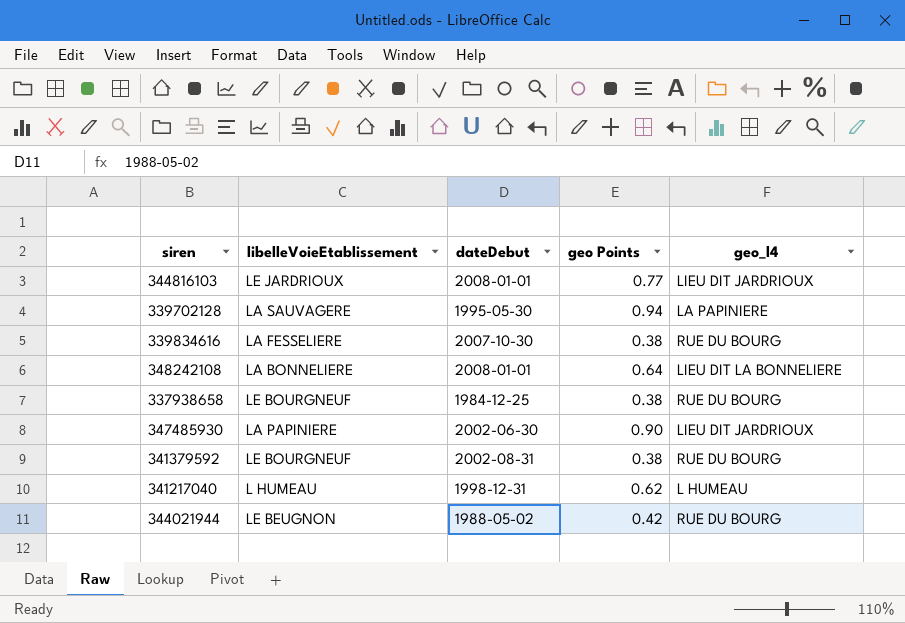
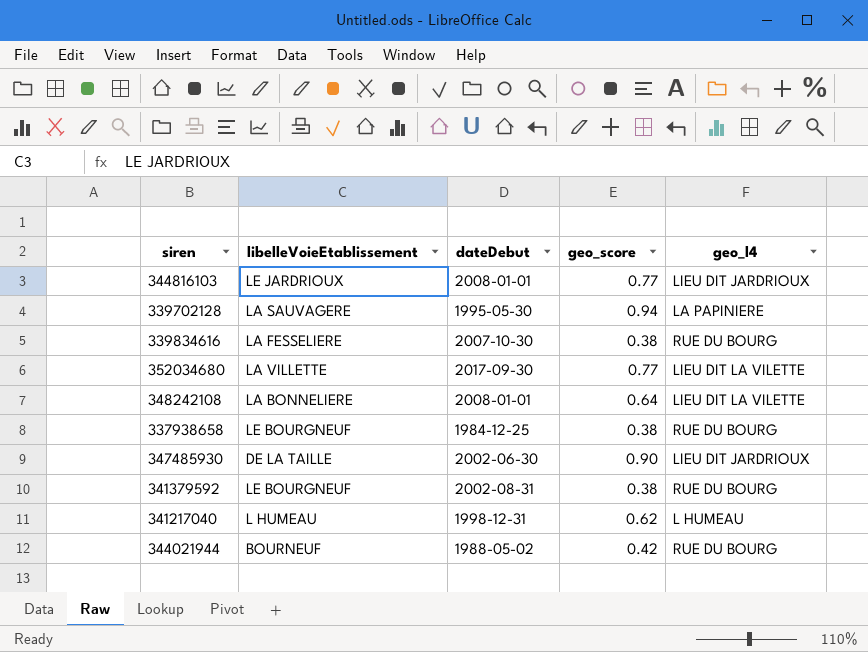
column name: geo Points -> geo_score
row 352034680: none -> LA VILLETTE | 2017-09-30 | 0.77 | LIEU DIT LA VILETTE
348242108 | geo_l4: LIEU DIT LA BONNELIERE -> LIEU DIT LA VILETTE
347485930 | libelleVoieEtablissement: LA PAPINIERE -> DE LA TAILLE
344021944 | libelleVoieEtablissement: LE BEUGNON -> BOURNEUF

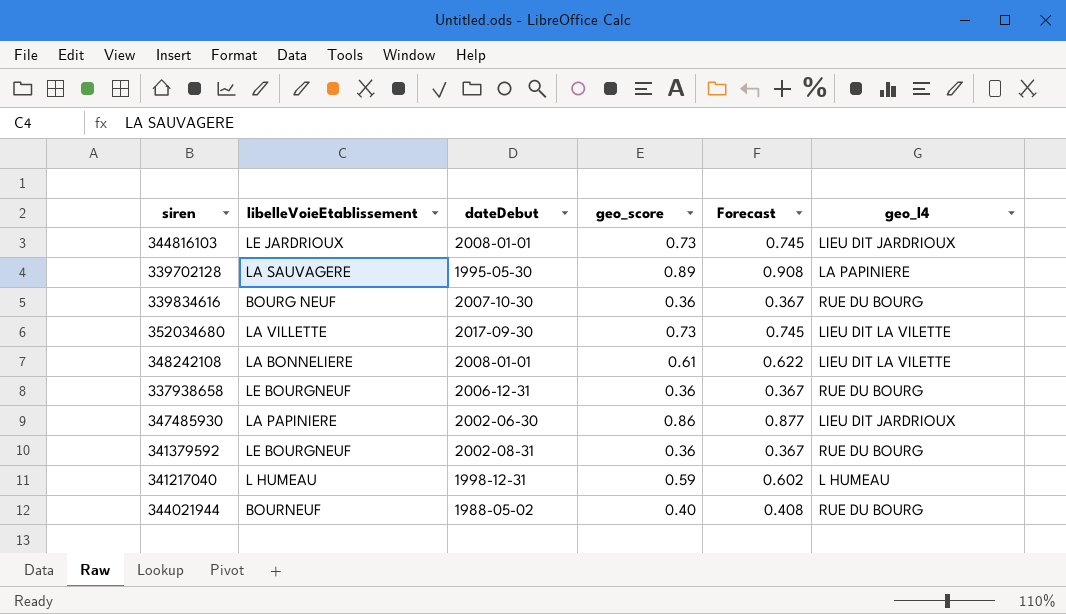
column Forecast | formula: none -> [geo_score] * 1.02
344816103 | geo_score: 0.77 -> 0.73
339702128 | geo_score: 0.94 -> 0.89
339834616 | libelleVoieEtablissement: LA FESSELIERE -> BOURG NEUF
339834616 | geo_score: 0.38 -> 0.36
352034680 | geo_score: 0.77 -> 0.73
348242108 | geo_score: 0.64 -> 0.61
337938658 | dateDebut: 1984-12-25 -> 2006-12-31
337938658 | geo_score: 0.38 -> 0.36
347485930 | libelleVoieEtablissement: DE LA TAILLE -> LA PAPINIERE
347485930 | geo_score: 0.90 -> 0.86
341379592 | geo_score: 0.38 -> 0.36
341217040 | geo_score: 0.62 -> 0.59
344021944 | geo_score: 0.42 -> 0.40

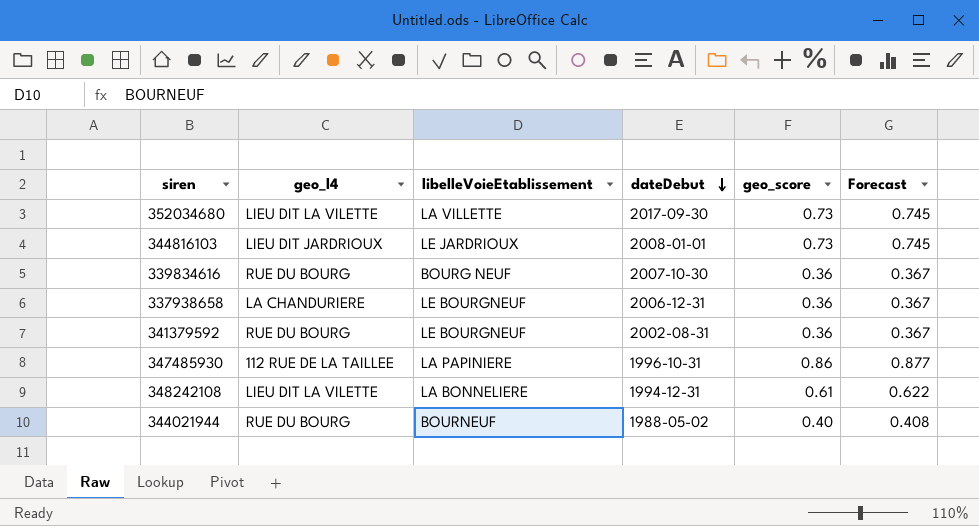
row order: none -> dateDebut descending
column geo_l4 | position: 6 -> 2
row 339702128: LA SAUVAGERE | 1995-05-30 | 0.89 | 0.908 | LA PAPINIERE -> none
row 341217040: L HUMEAU | 1998-12-31 | 0.59 | 0.602 | L HUMEAU -> none
337938658 | geo_l4: RUE DU BOURG -> LA CHANDURIERE
347485930 | geo_l4: LIEU DIT JARDRIOUX -> 112 RUE DE LA TAILLEE
347485930 | dateDebut: 2002-06-30 -> 1996-10-31
348242108 | dateDebut: 2008-01-01 -> 1994-12-31

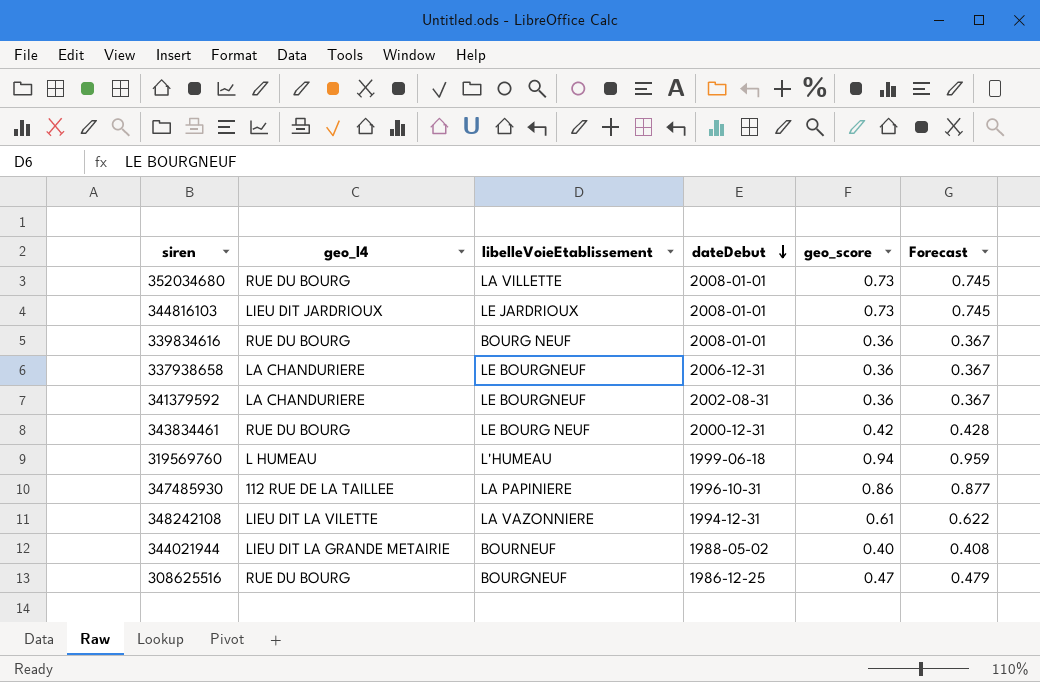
352034680 | geo_l4: LIEU DIT LA VILETTE -> RUE DU BOURG
352034680 | dateDebut: 2017-09-30 -> 2008-01-01
339834616 | dateDebut: 2007-10-30 -> 2008-01-01
341379592 | geo_l4: RUE DU BOURG -> LA CHANDURIERE
row 343834461: none -> RUE DU BOURG | LE BOURG NEUF | 2000-12-31 | 0.42 | 0.428
row 319569760: none -> L HUMEAU | L'HUMEAU | 1999-06-18 | 0.94 | 0.959
348242108 | libelleVoieEtablissement: LA BONNELIERE -> LA VAZONNIERE
344021944 | geo_l4: RUE DU BOURG -> LIEU DIT LA GRANDE METAIRIE
row 308625516: none -> RUE DU BOURG | BOURGNEUF | 1986-12-25 | 0.47 | 0.479

